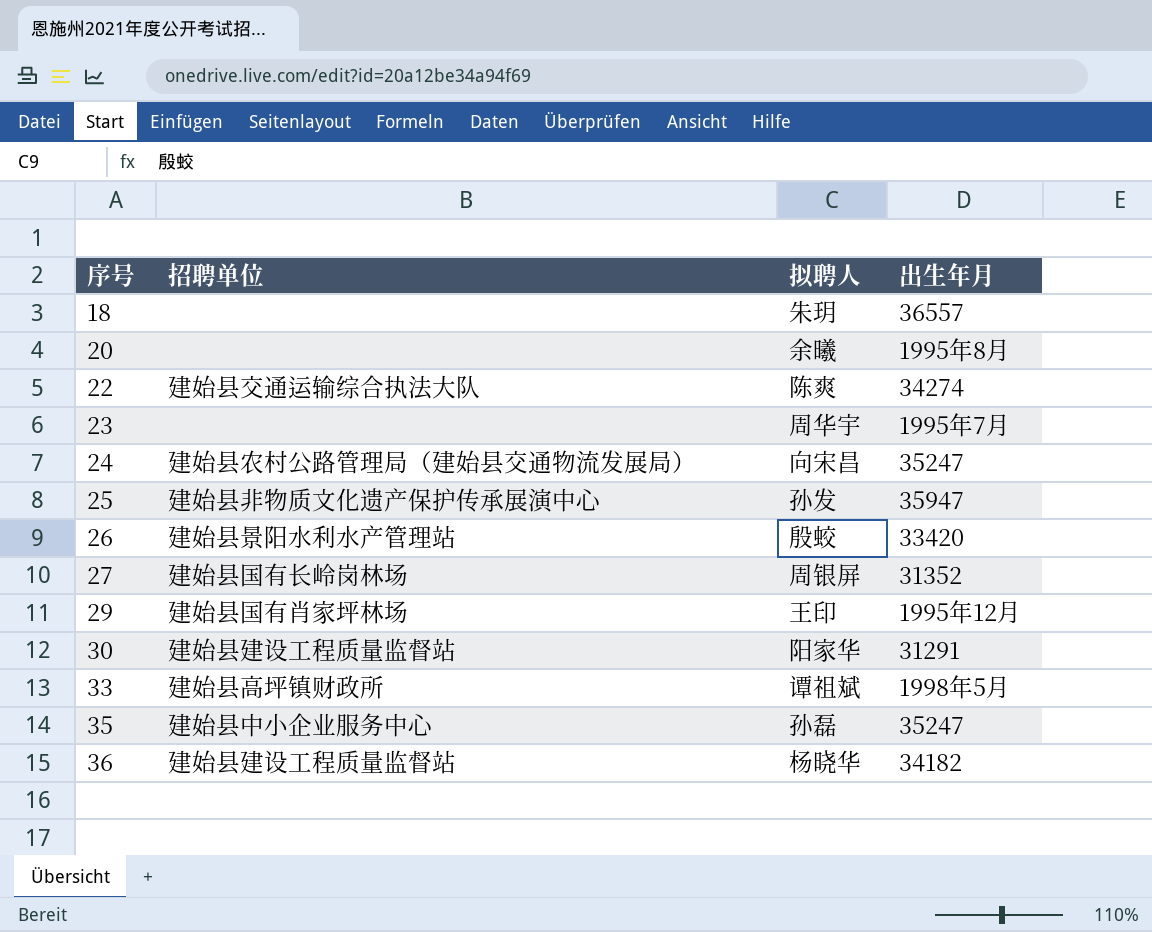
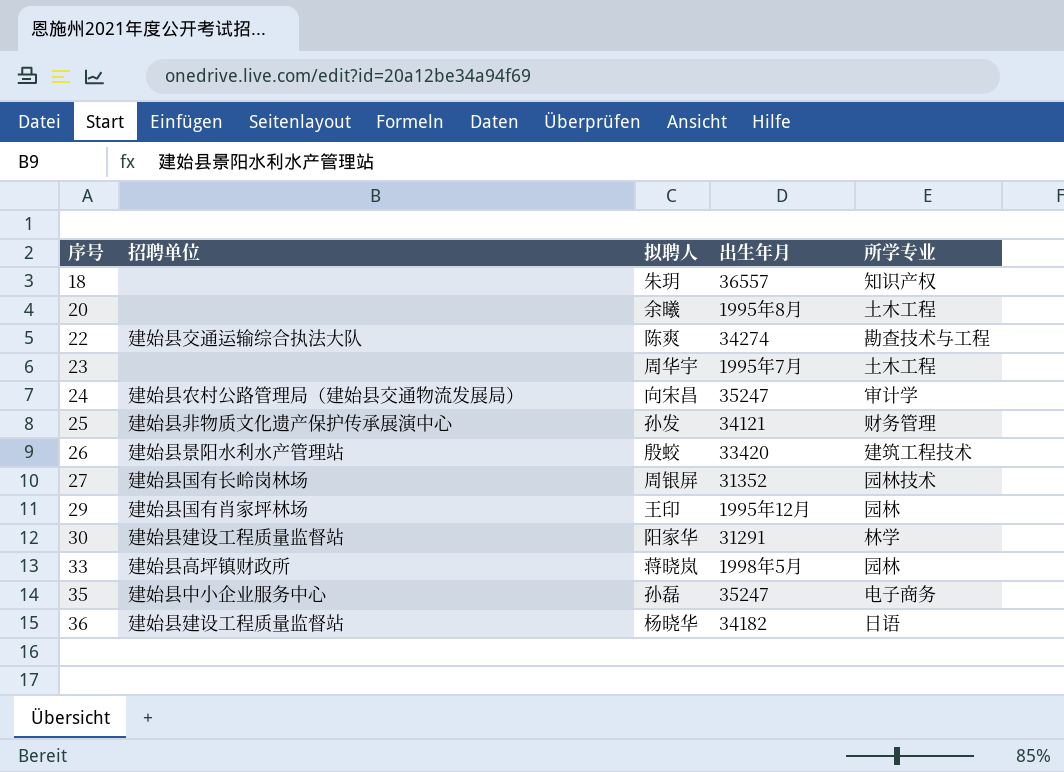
column 所学专业 | position: none -> 5
25 | 出生年月: 35947 -> 34121
33 | 拟聘人: 谭祖斌 -> 蒋晓岚

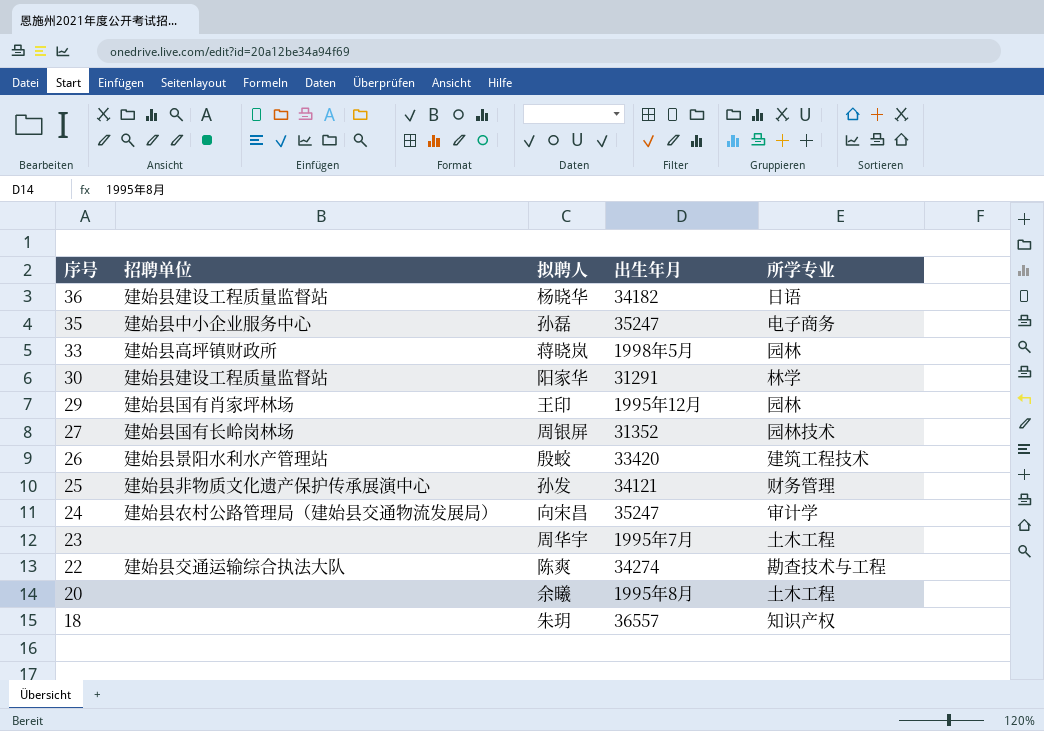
row order: 序号 ascending -> 序号 descending

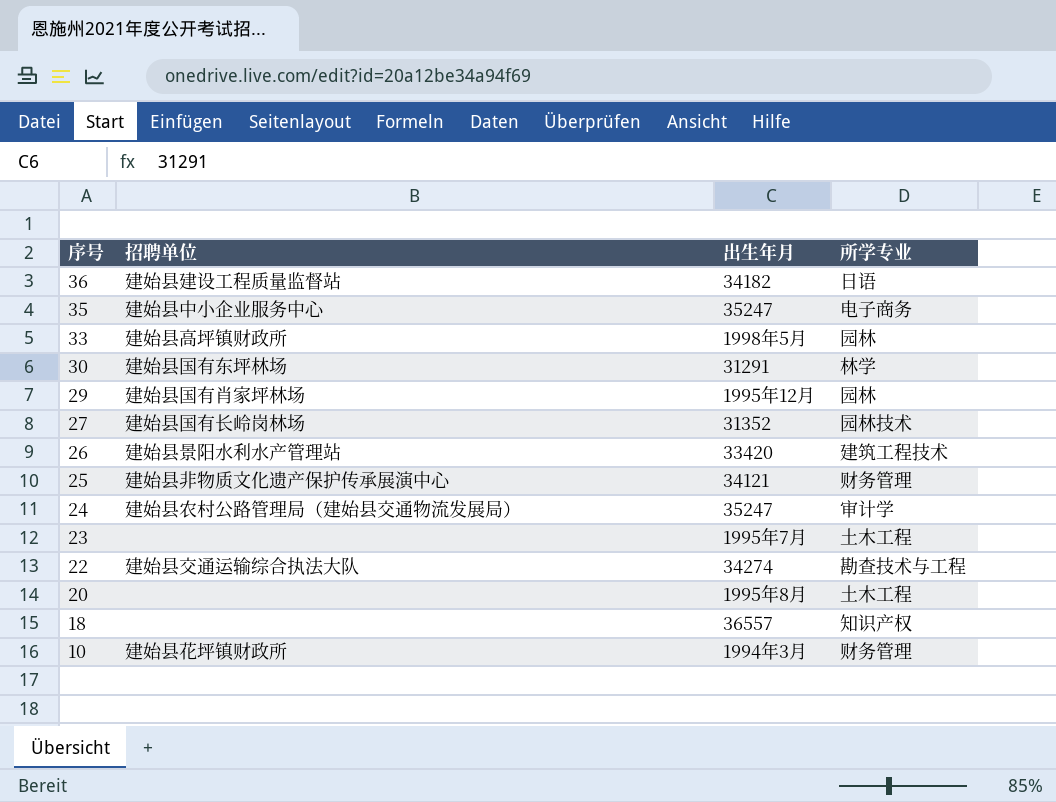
column 拟聘人 | position: 3 -> none
30 | 招聘单位: 建始县建设工程质量监督站 -> 建始县国有东坪林场
row 10: none -> 建始县花坪镇财政所 | 1994年3月 | 财务管理

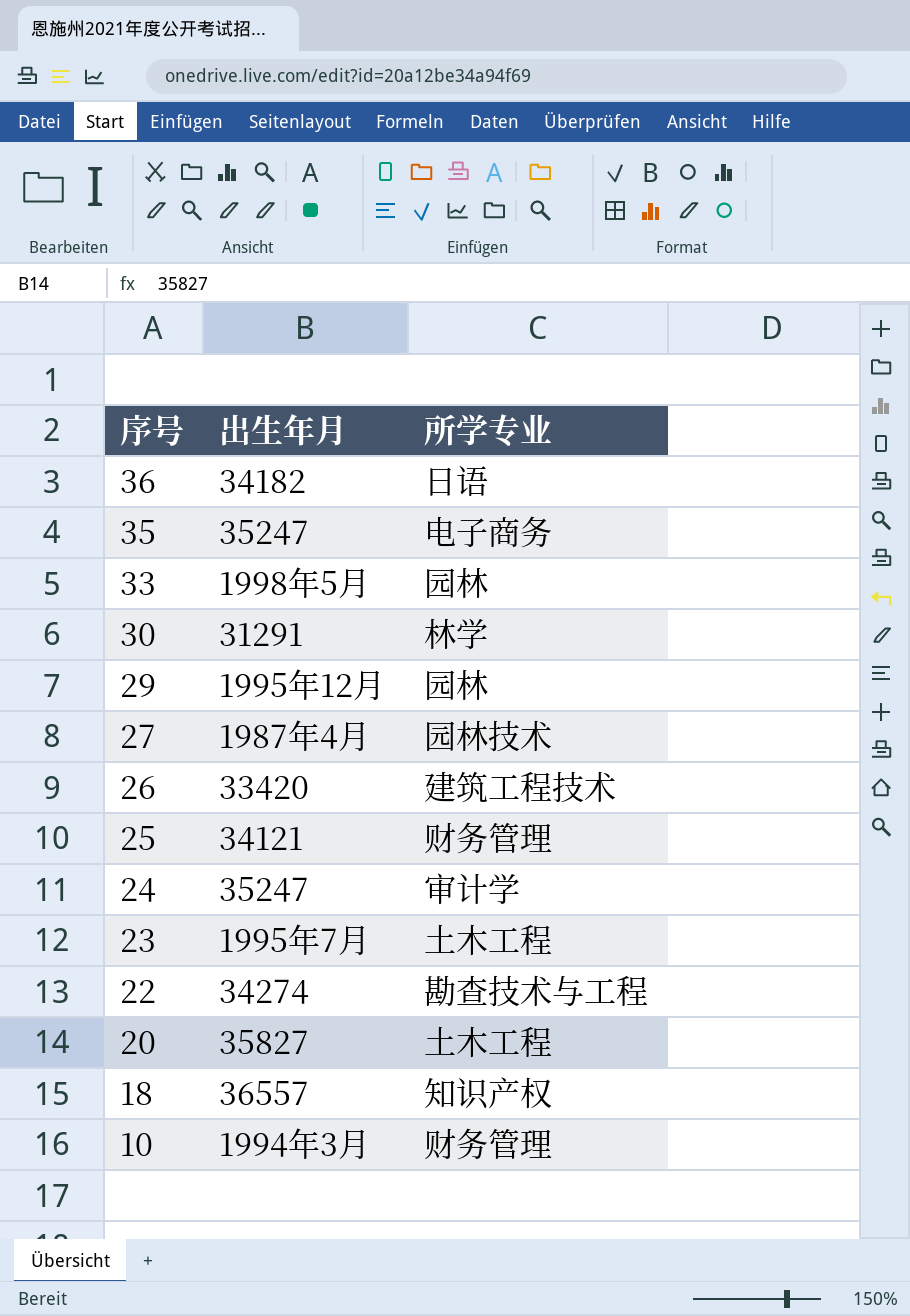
column 招聘单位 | position: 2 -> none
27 | 出生年月: 31352 -> 1987年4月
20 | 出生年月: 1995年8月 -> 35827

